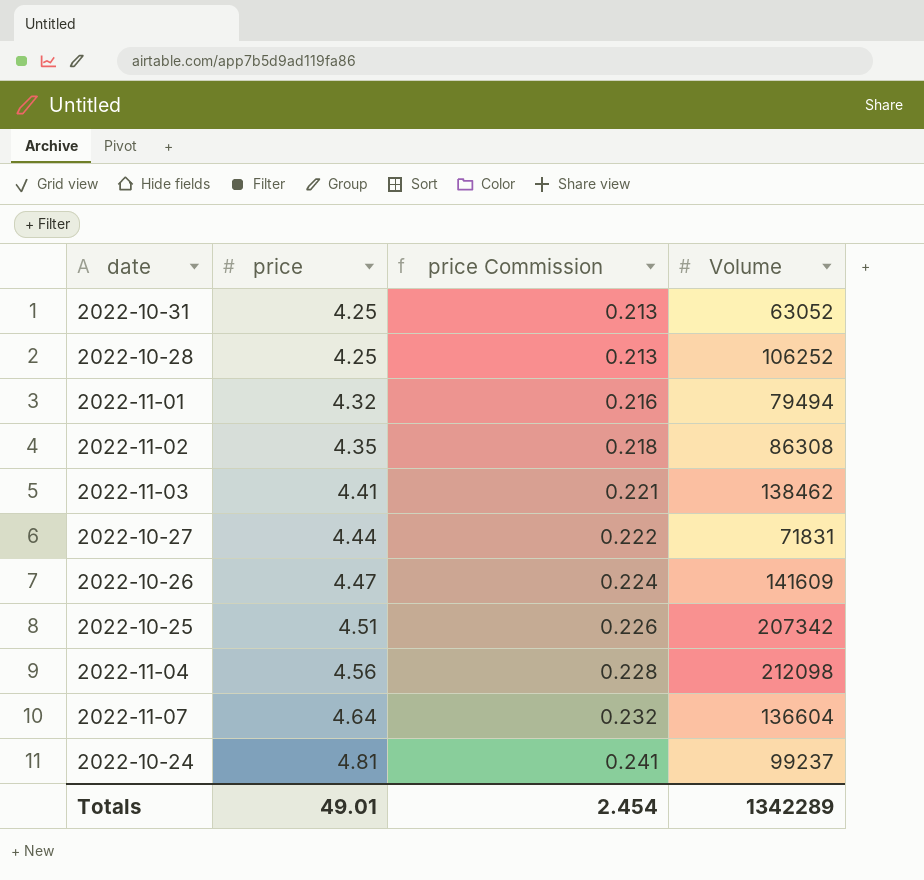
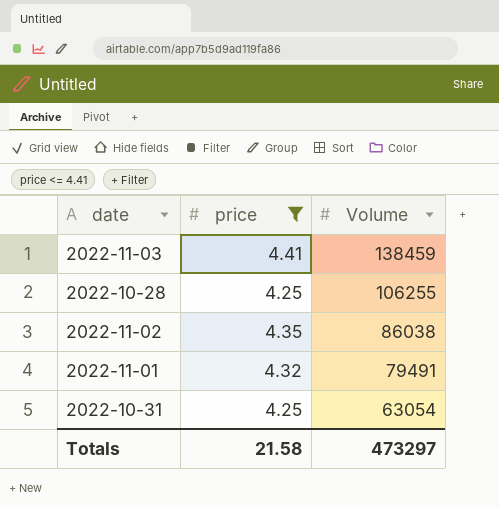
filter: none -> price <= 4.41
row order: price ascending -> Volume descending
column price Commission | formula: [price] * 0.05 -> none
2022-11-03 | Volume: 138462 -> 138459
2022-10-28 | Volume: 106252 -> 106255
2022-11-02 | Volume: 86308 -> 86038
2022-11-01 | Volume: 79494 -> 79491
2022-10-31 | Volume: 63052 -> 63054
Totals | price: 49.01 -> 21.58
Totals | Volume: 1342289 -> 473297

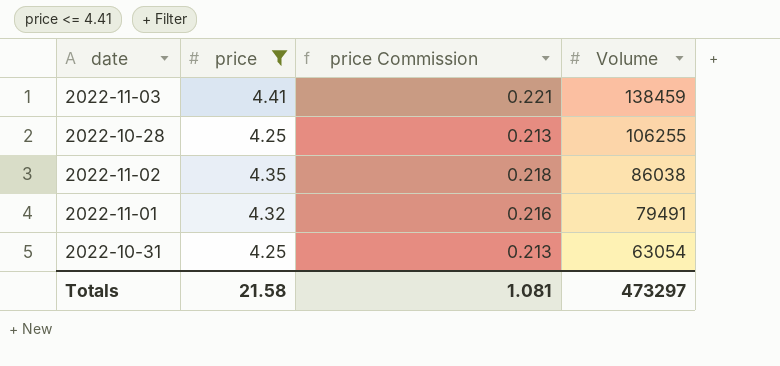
column price Commission | formula: none -> [price] * 0.05

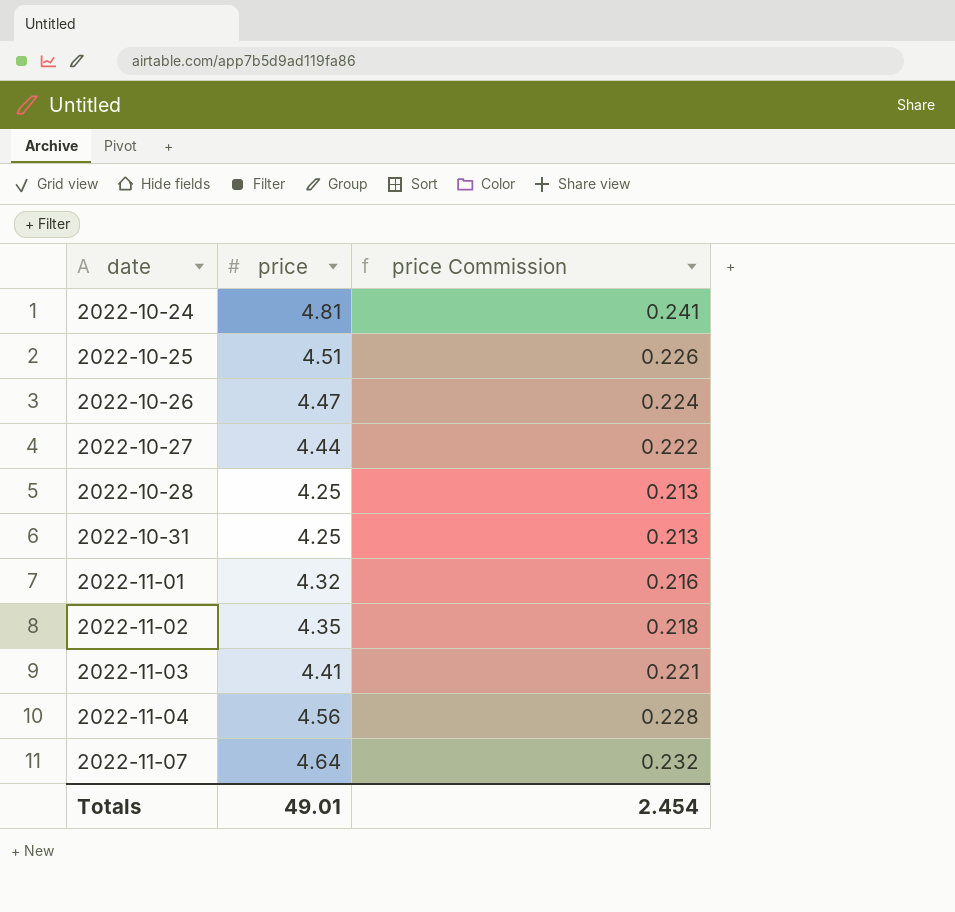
filter: price <= 4.41 -> none
row order: Volume descending -> date ascending
column Volume | position: 4 -> none
Totals | price: 21.58 -> 49.01
Totals | price Commission: 1.081 -> 2.454

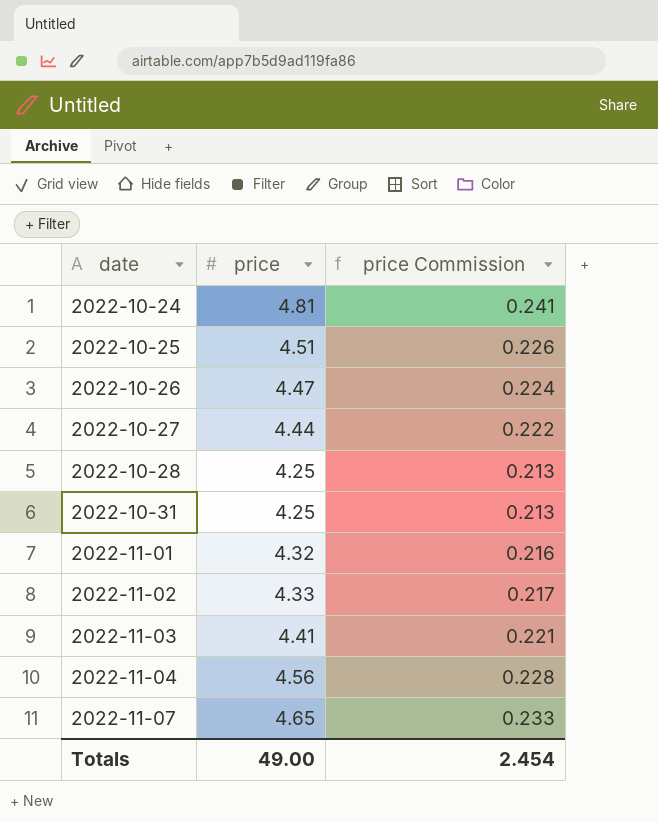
2022-11-02 | price: 4.35 -> 4.33
2022-11-02 | price Commission: 0.218 -> 0.217
2022-11-07 | price: 4.64 -> 4.65
2022-11-07 | price Commission: 0.232 -> 0.233
Totals | price: 49.01 -> 49.00

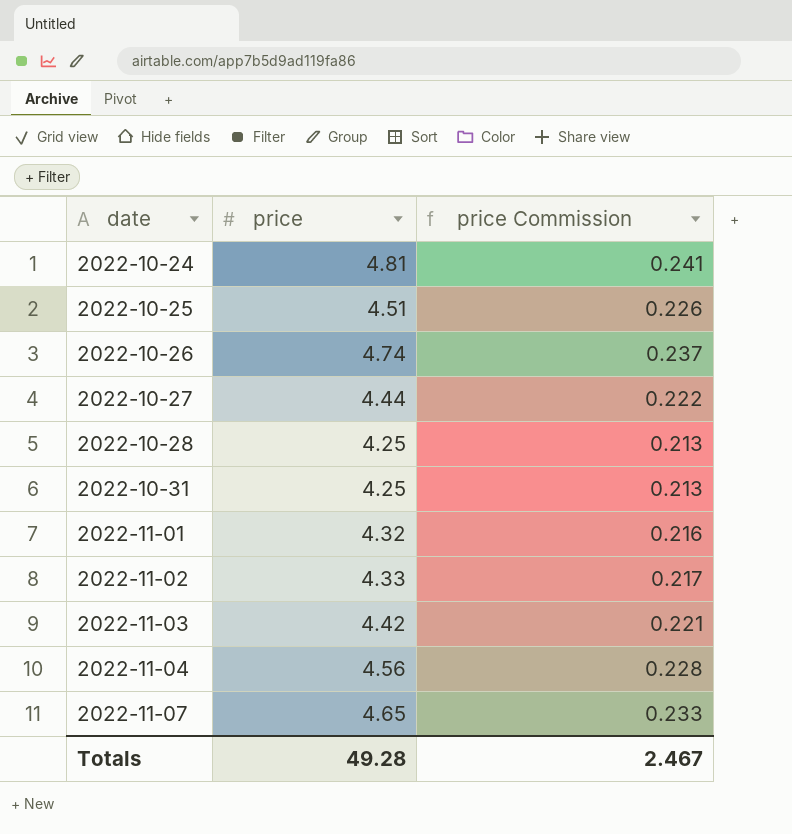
2022-10-26 | price: 4.47 -> 4.74
2022-10-26 | price Commission: 0.224 -> 0.237
2022-11-03 | price: 4.41 -> 4.42
Totals | price: 49.00 -> 49.28
Totals | price Commission: 2.454 -> 2.467

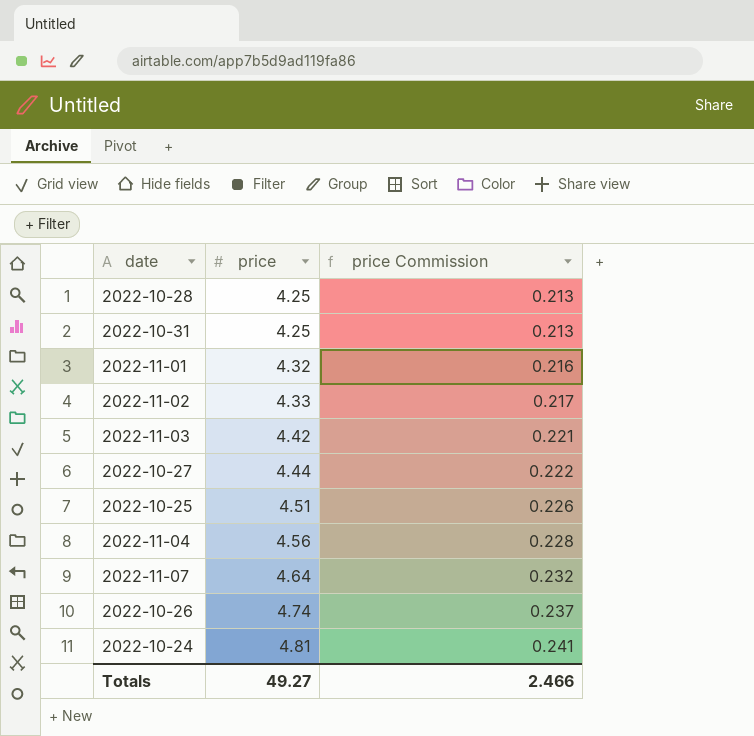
row order: date ascending -> price ascending
2022-11-07 | price: 4.65 -> 4.64
2022-11-07 | price Commission: 0.233 -> 0.232
Totals | price: 49.28 -> 49.27
Totals | price Commission: 2.467 -> 2.466

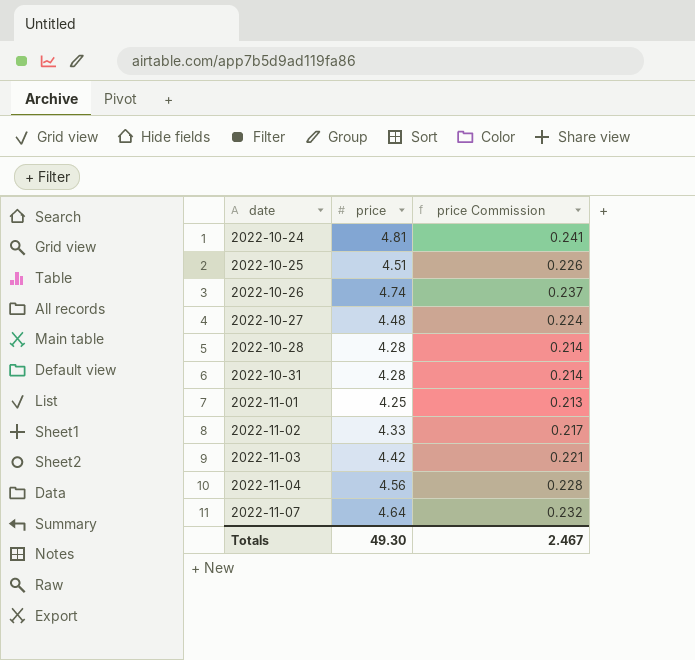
row order: price ascending -> date ascending
2022-10-27 | price: 4.44 -> 4.48
2022-10-27 | price Commission: 0.222 -> 0.224
2022-10-28 | price: 4.25 -> 4.28
2022-10-28 | price Commission: 0.213 -> 0.214
2022-10-31 | price: 4.25 -> 4.28
2022-10-31 | price Commission: 0.213 -> 0.214
2022-11-01 | price: 4.32 -> 4.25
2022-11-01 | price Commission: 0.216 -> 0.213
Totals | price: 49.27 -> 49.30
Totals | price Commission: 2.466 -> 2.467

